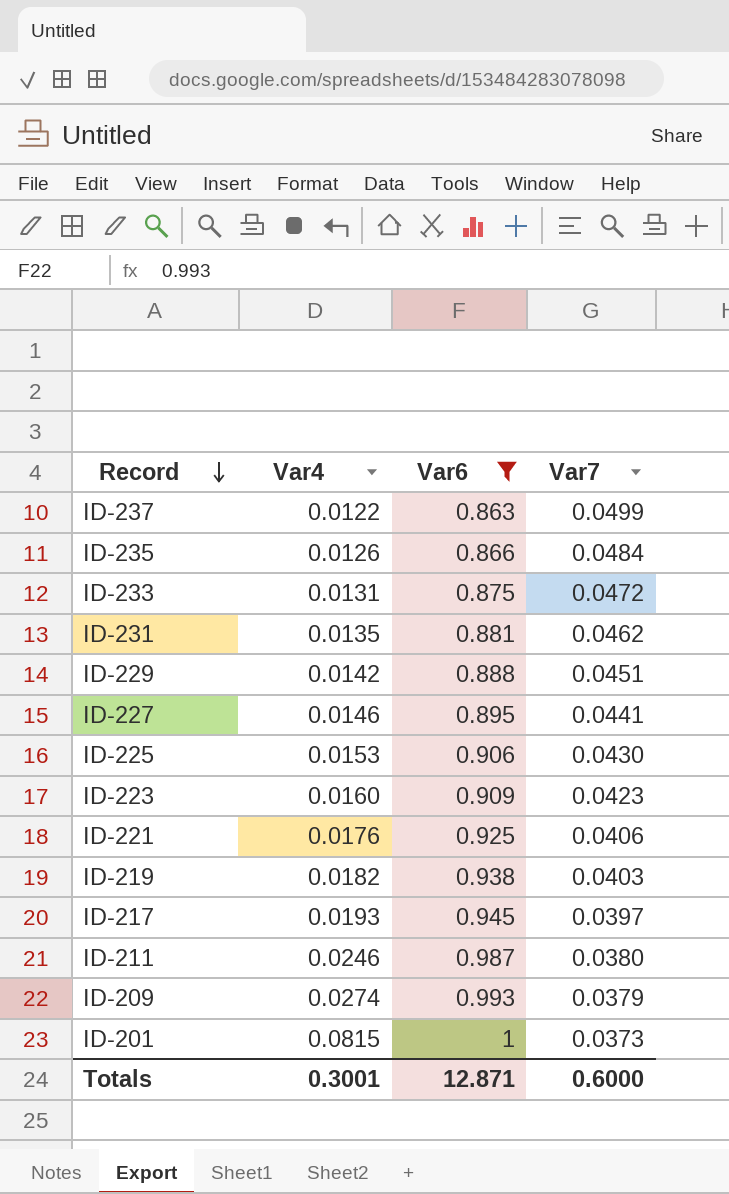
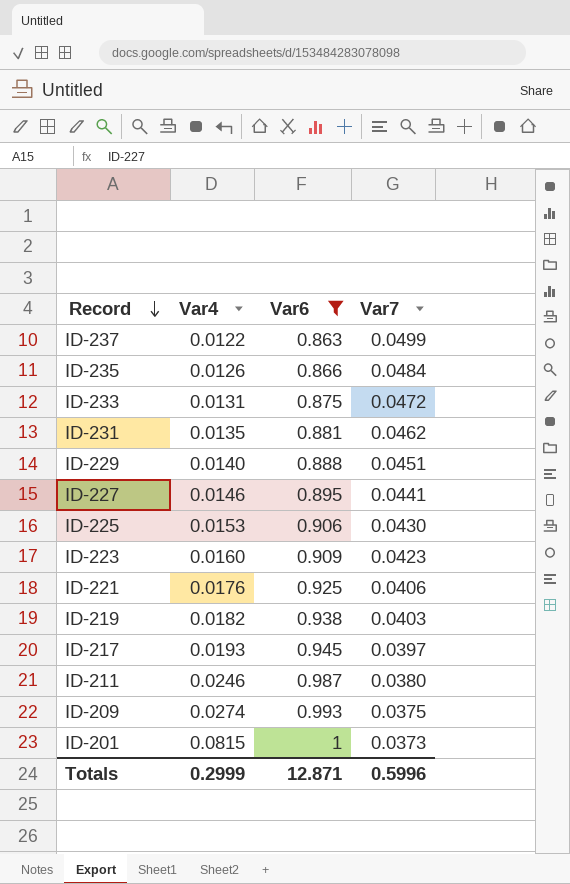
ID-229 | Var4: 0.0142 -> 0.0140
ID-209 | Var7: 0.0379 -> 0.0375
Totals | Var4: 0.3001 -> 0.2999
Totals | Var7: 0.6000 -> 0.5996

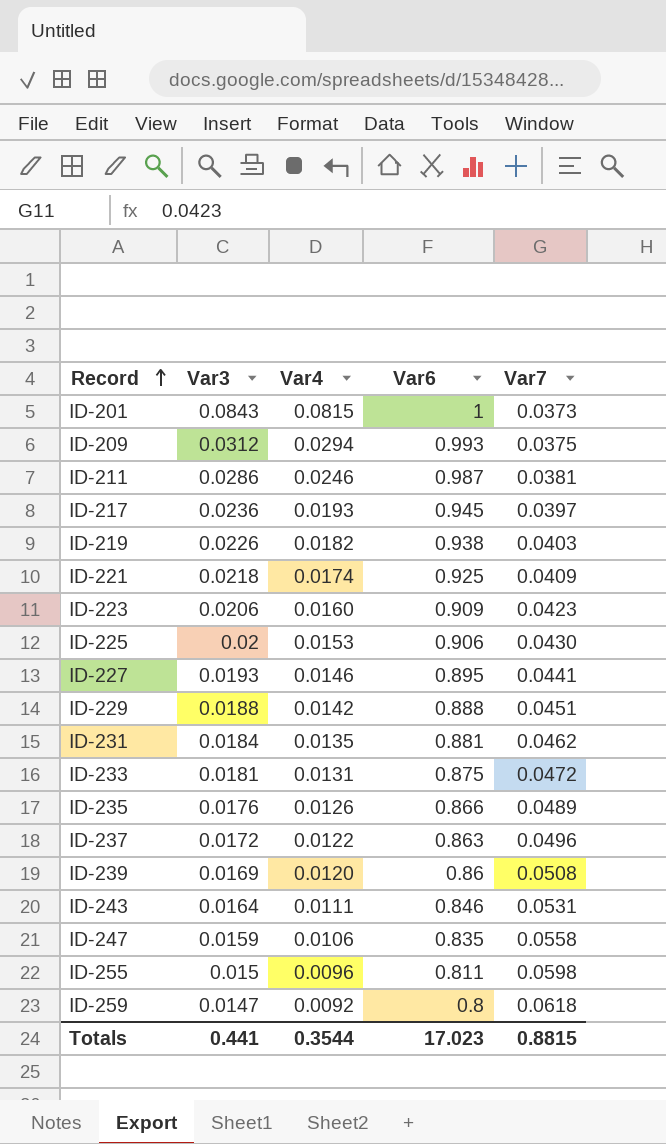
filter: Var6 >= 0.863 -> none
row order: Record descending -> Record ascending
column Var3 | position: none -> 2
ID-209 | Var4: 0.0274 -> 0.0294
ID-211 | Var7: 0.0380 -> 0.0381
ID-221 | Var4: 0.0176 -> 0.0174
ID-221 | Var7: 0.0406 -> 0.0409
ID-229 | Var4: 0.0140 -> 0.0142
ID-235 | Var7: 0.0484 -> 0.0489
ID-237 | Var7: 0.0499 -> 0.0496
Totals | Var4: 0.2999 -> 0.3544
Totals | Var6: 12.871 -> 17.023
Totals | Var7: 0.5996 -> 0.8815

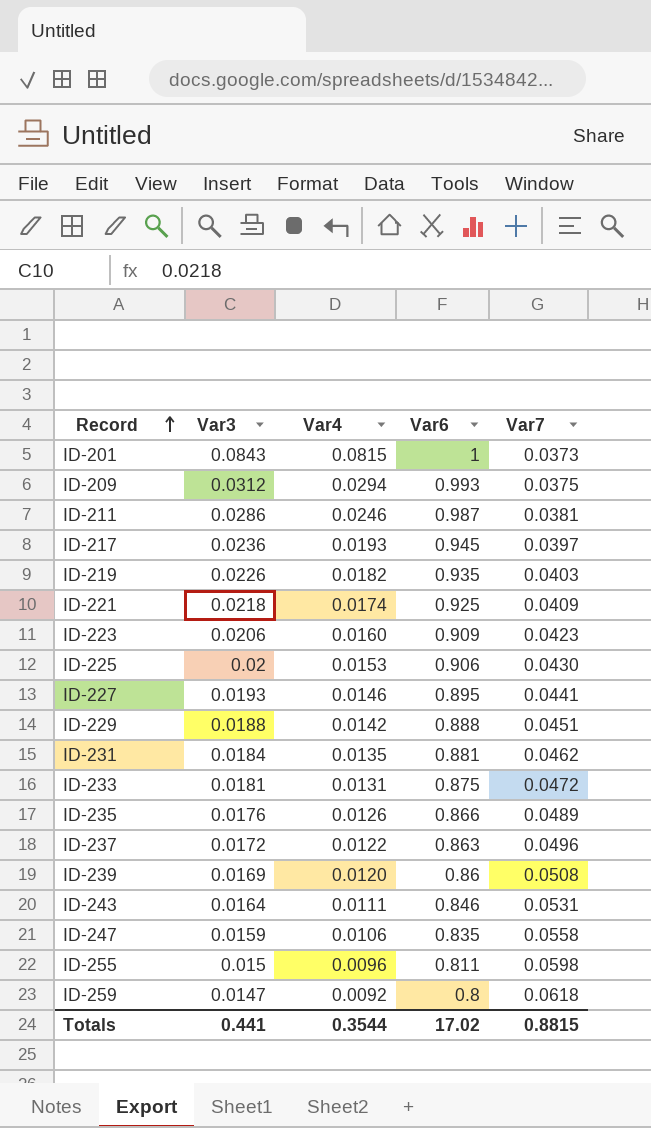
ID-219 | Var6: 0.938 -> 0.935
Totals | Var6: 17.023 -> 17.02

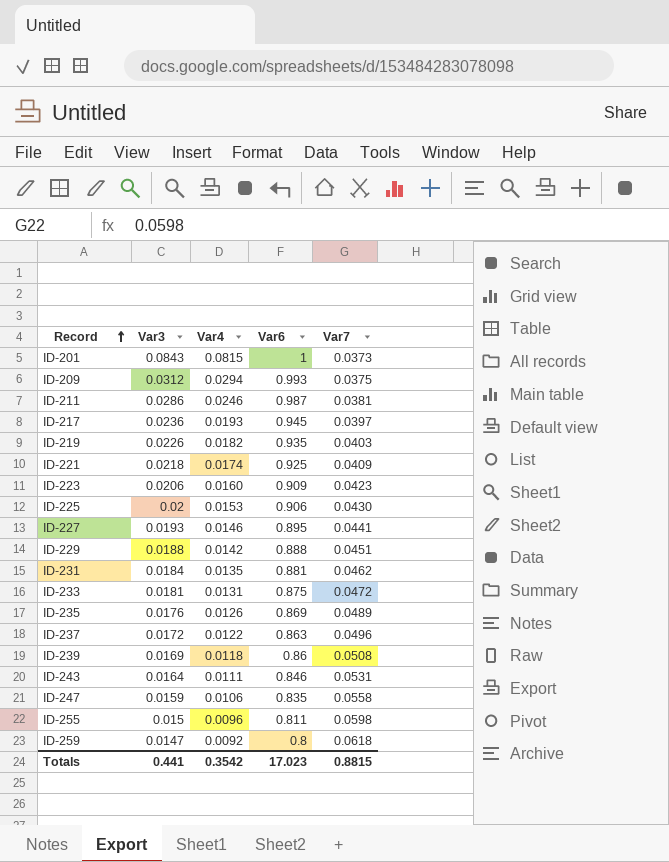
ID-235 | Var6: 0.866 -> 0.869
ID-239 | Var4: 0.0120 -> 0.0118
Totals | Var4: 0.3544 -> 0.3542
Totals | Var6: 17.02 -> 17.023

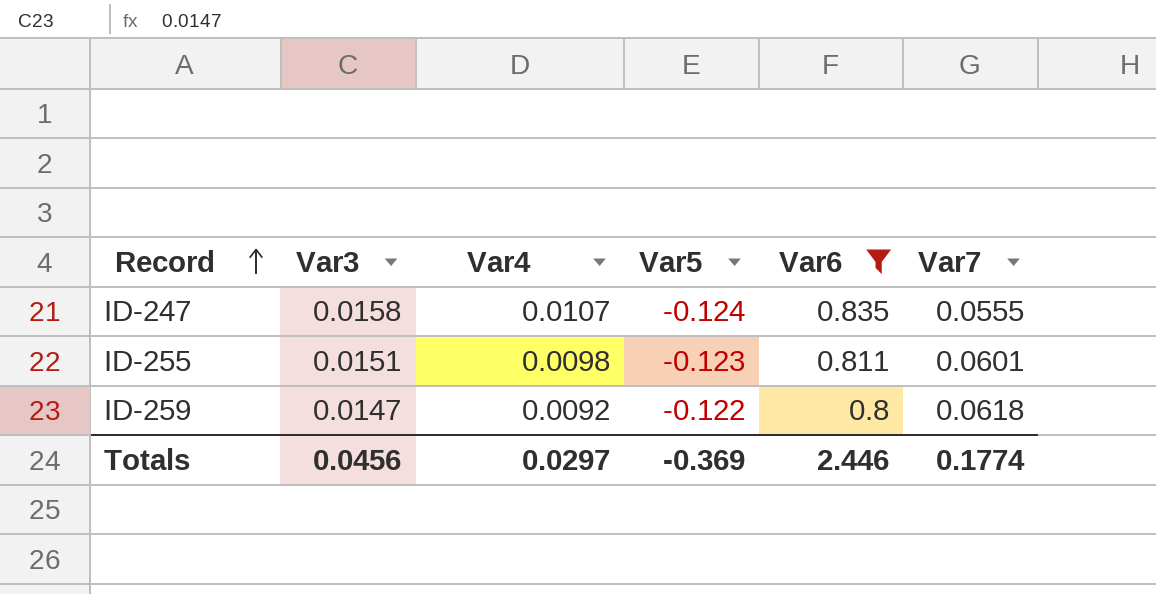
filter: none -> Var6 <= 0.835
column Var5 | position: none -> 4
ID-247 | Var3: 0.0159 -> 0.0158
ID-247 | Var4: 0.0106 -> 0.0107
ID-247 | Var7: 0.0558 -> 0.0555
ID-255 | Var3: 0.015 -> 0.0151
ID-255 | Var4: 0.0096 -> 0.0098
ID-255 | Var7: 0.0598 -> 0.0601
Totals | Var3: 0.441 -> 0.0456
Totals | Var4: 0.3542 -> 0.0297
Totals | Var6: 17.023 -> 2.446
Totals | Var7: 0.8815 -> 0.1774

